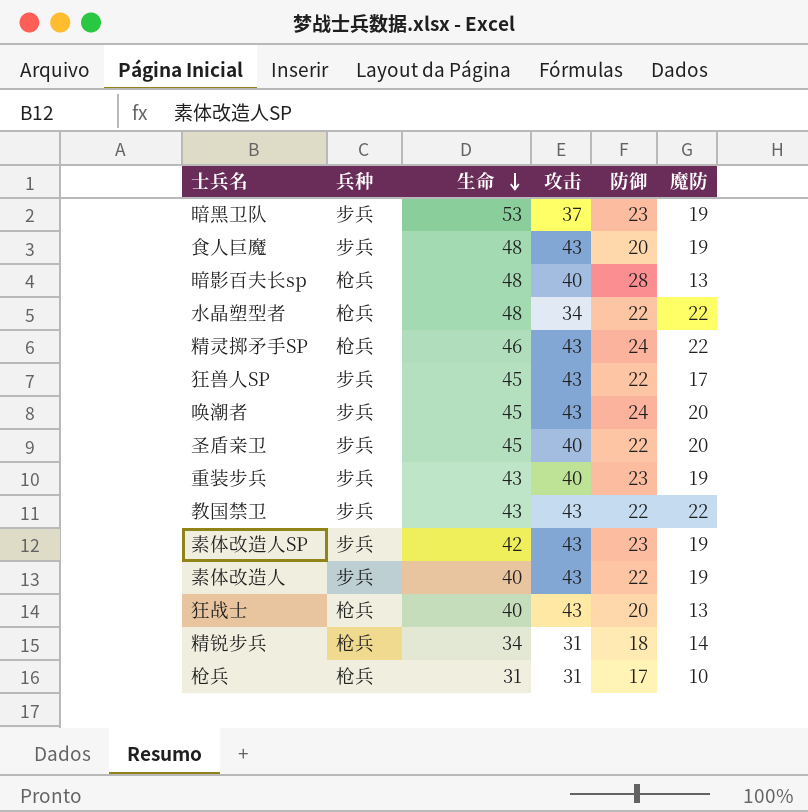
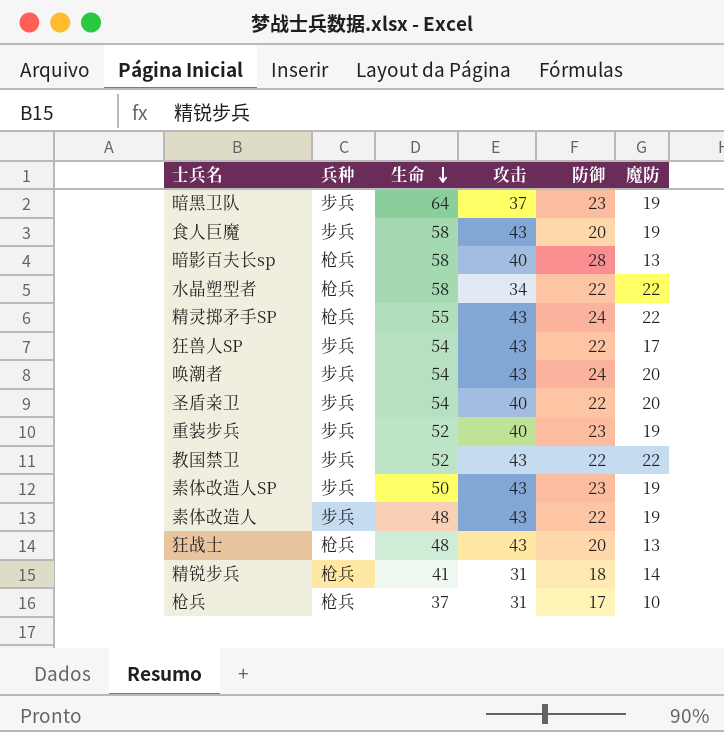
暗黑卫队 | 生命: 53 -> 64
食人巨魔 | 生命: 48 -> 58
暗影百夫长sp | 生命: 48 -> 58
水晶塑型者 | 生命: 48 -> 58
精灵掷矛手SP | 生命: 46 -> 55
狂兽人SP | 生命: 45 -> 54
唤潮者 | 生命: 45 -> 54
圣盾亲卫 | 生命: 45 -> 54
重装步兵 | 生命: 43 -> 52
教国禁卫 | 生命: 43 -> 52
素体改造人SP | 生命: 42 -> 50
素体改造人 | 生命: 40 -> 48
狂战士 | 生命: 40 -> 48
精锐步兵 | 生命: 34 -> 41
枪兵 | 生命: 31 -> 37

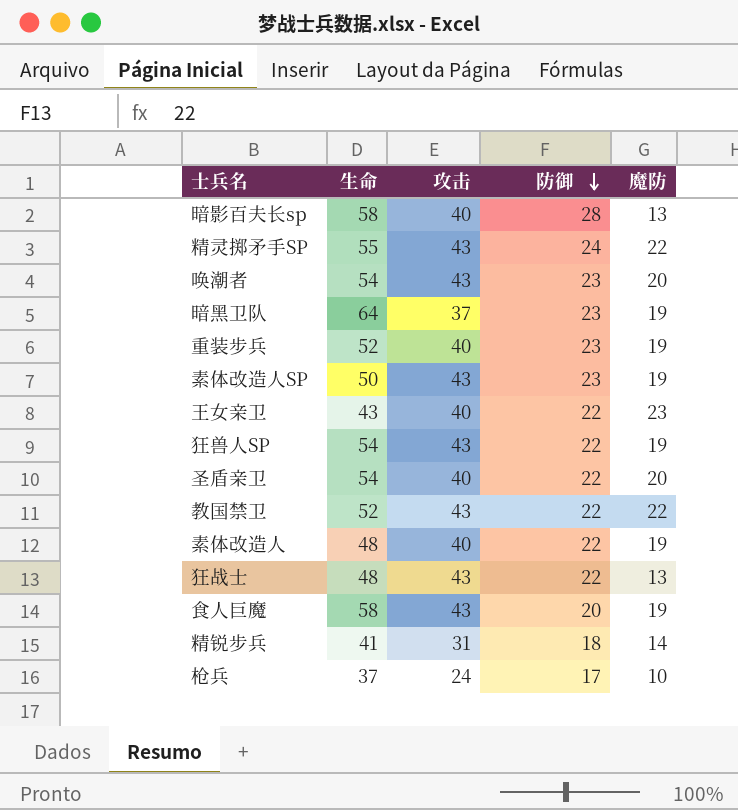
row order: 生命 descending -> 防御 descending
column 兵种 | position: 2 -> none
row 水晶塑型者: 枪兵 | 58 | 34 | 22 | 22 -> none
唤潮者 | 防御: 24 -> 23
row 王女亲卫: none -> 43 | 40 | 22 | 23
狂兽人SP | 魔防: 17 -> 19
素体改造人 | 攻击: 43 -> 40
狂战士 | 防御: 20 -> 22
枪兵 | 攻击: 31 -> 24

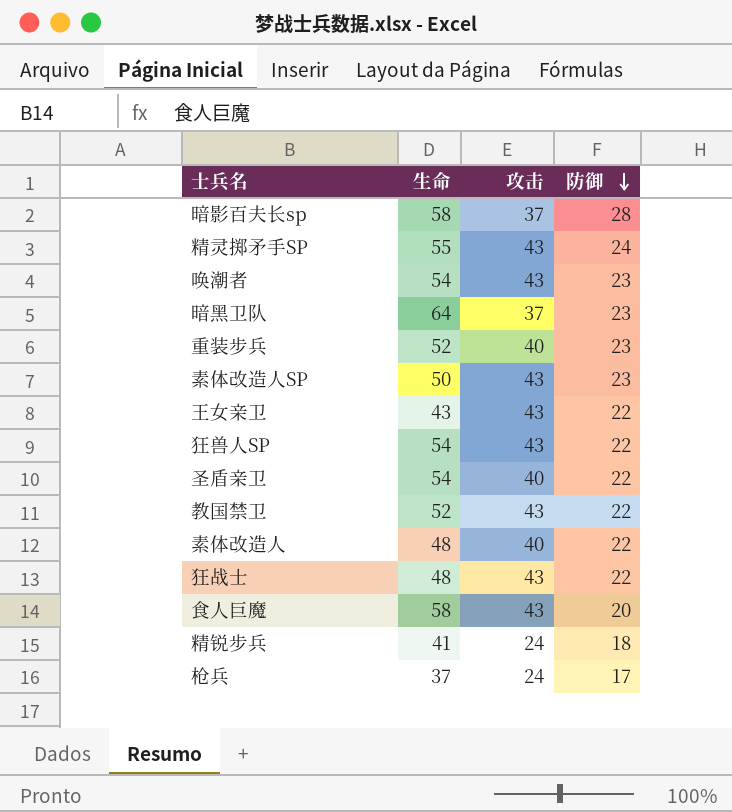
column 魔防 | position: 5 -> none
暗影百夫长sp | 攻击: 40 -> 37
王女亲卫 | 攻击: 40 -> 43
精锐步兵 | 攻击: 31 -> 24

